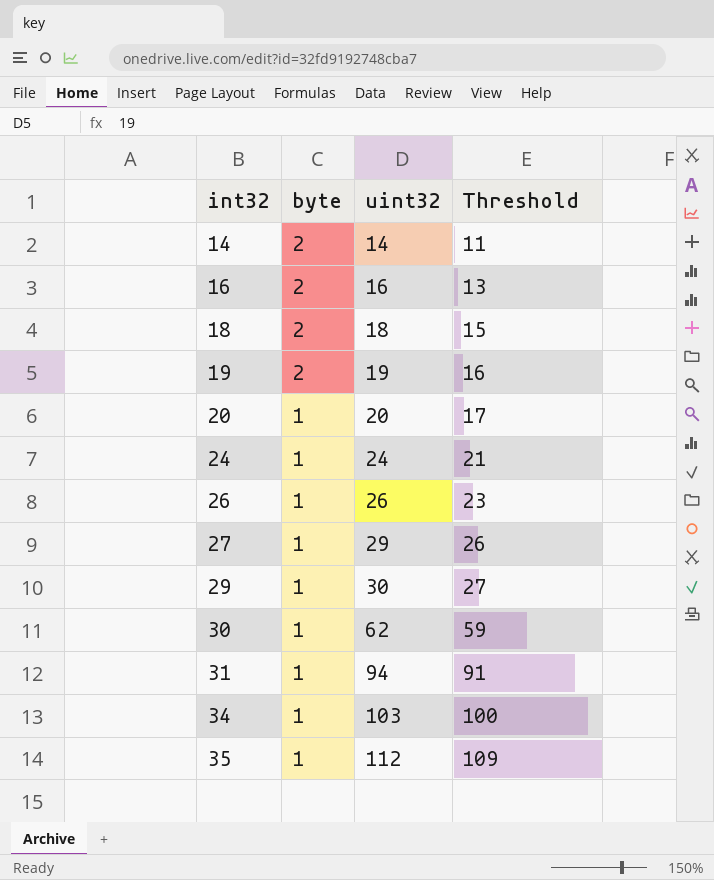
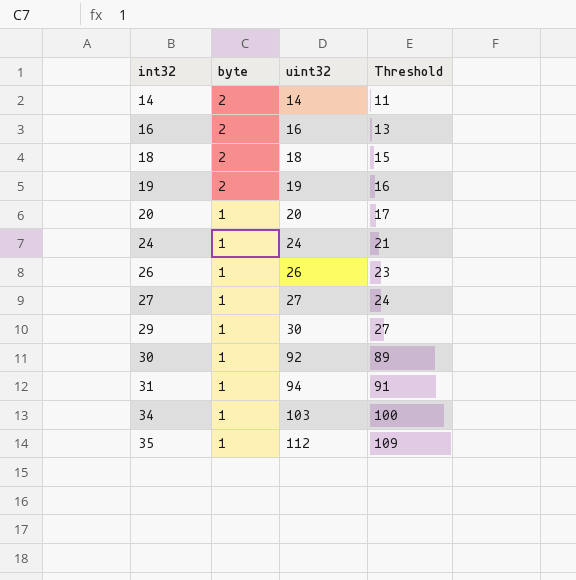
27 | uint32: 29 -> 27
27 | Threshold: 26 -> 24
30 | uint32: 62 -> 92
30 | Threshold: 59 -> 89

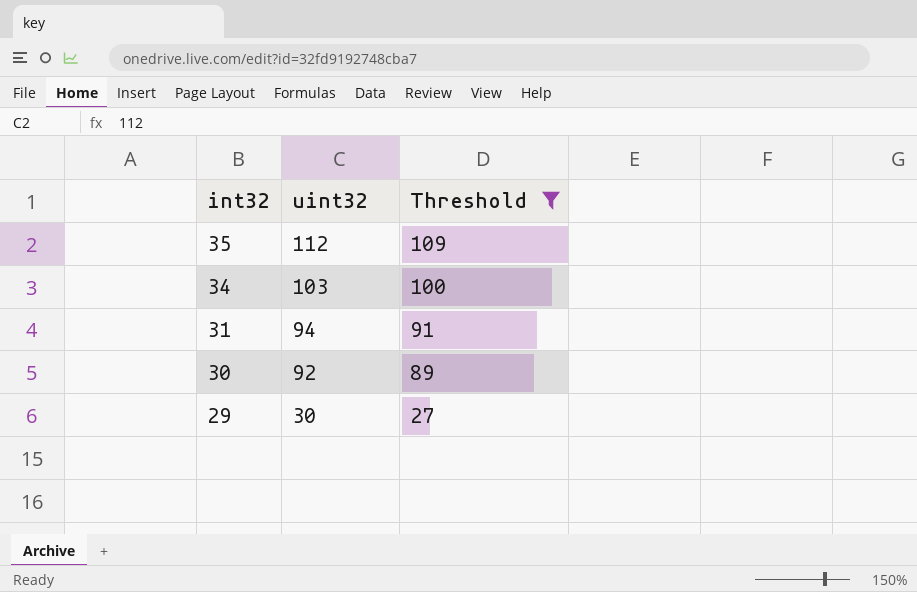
filter: none -> Threshold >= 27
row order: int32 ascending -> int32 descending
column byte | position: 2 -> none

